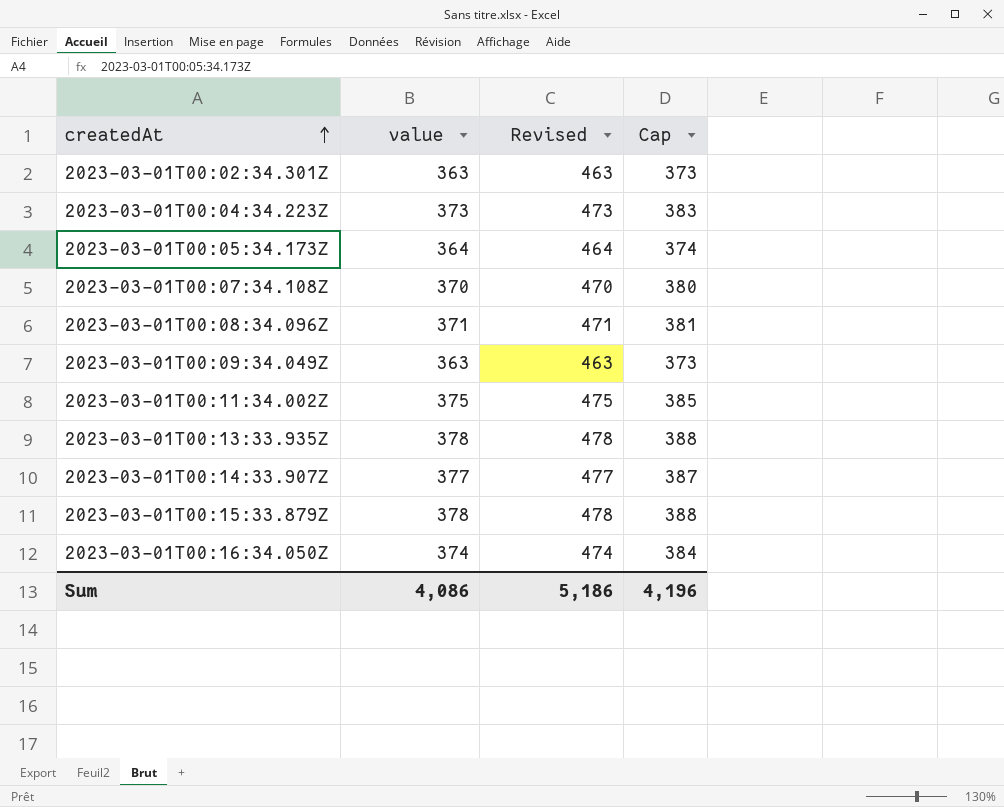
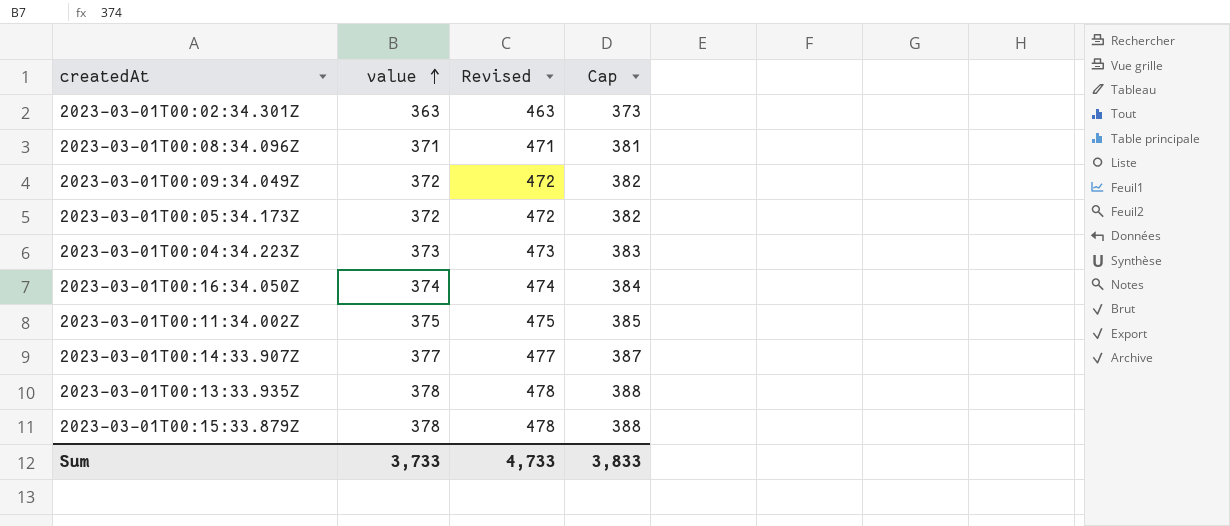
row order: createdAt ascending -> value ascending
row 2023-03-01T00:07:34.108Z: 370 | 470 | 380 -> none
2023-03-01T00:09:34.049Z | value: 363 -> 372
2023-03-01T00:09:34.049Z | Revised: 463 -> 472
2023-03-01T00:09:34.049Z | Cap: 373 -> 382
2023-03-01T00:05:34.173Z | value: 364 -> 372
2023-03-01T00:05:34.173Z | Revised: 464 -> 472
2023-03-01T00:05:34.173Z | Cap: 374 -> 382
Sum | value: 4,086 -> 3,733
Sum | Revised: 5,186 -> 4,733
Sum | Cap: 4,196 -> 3,833

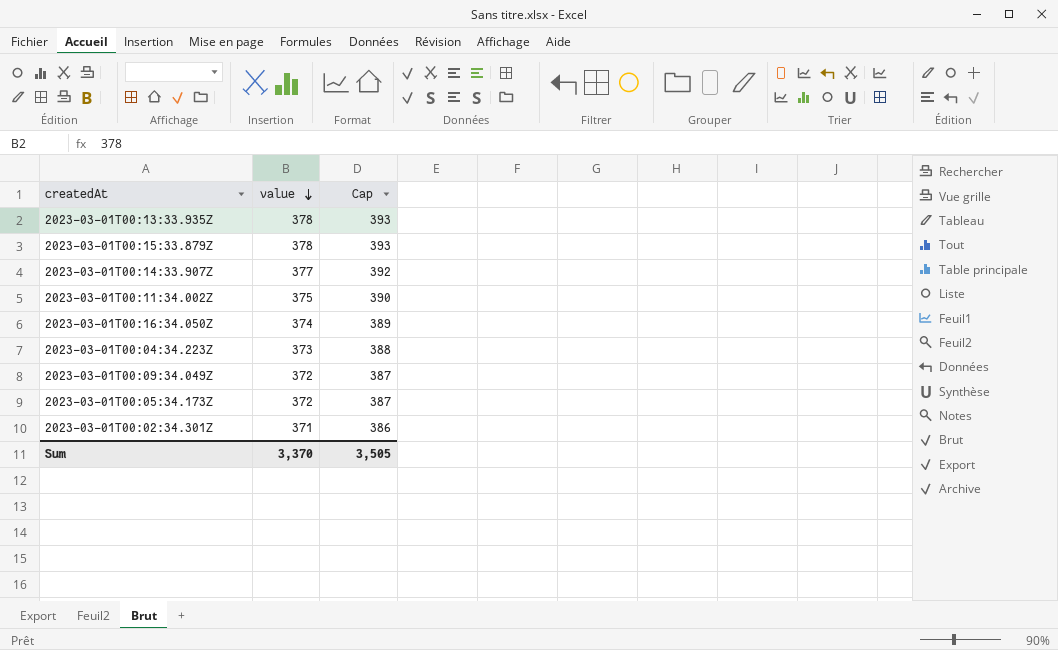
row order: value ascending -> value descending
column Revised | formula: [value] + 100 -> none
column Cap | formula: [value] + 10 -> [value] + 15
row 2023-03-01T00:08:34.096Z: 371 | 471 | 381 -> none
2023-03-01T00:02:34.301Z | value: 363 -> 371
Sum | value: 3,733 -> 3,370
Sum | Cap: 3,833 -> 3,505

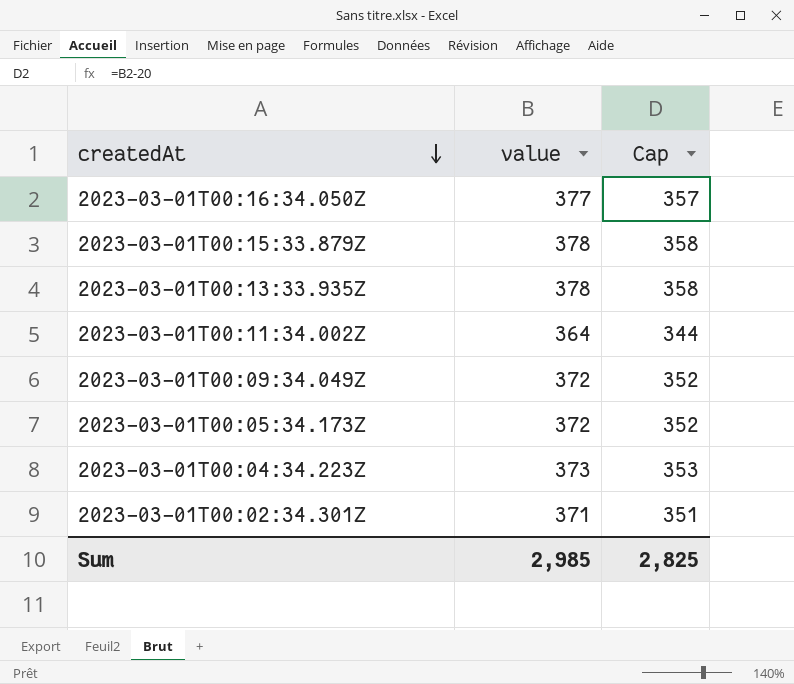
row order: value descending -> createdAt descending
column Cap | formula: [value] + 15 -> [value] - 20
row 2023-03-01T00:14:33.907Z: 377 | 392 -> none
2023-03-01T00:16:34.050Z | value: 374 -> 377
2023-03-01T00:11:34.002Z | value: 375 -> 364
Sum | value: 3,370 -> 2,985
Sum | Cap: 3,505 -> 2,825

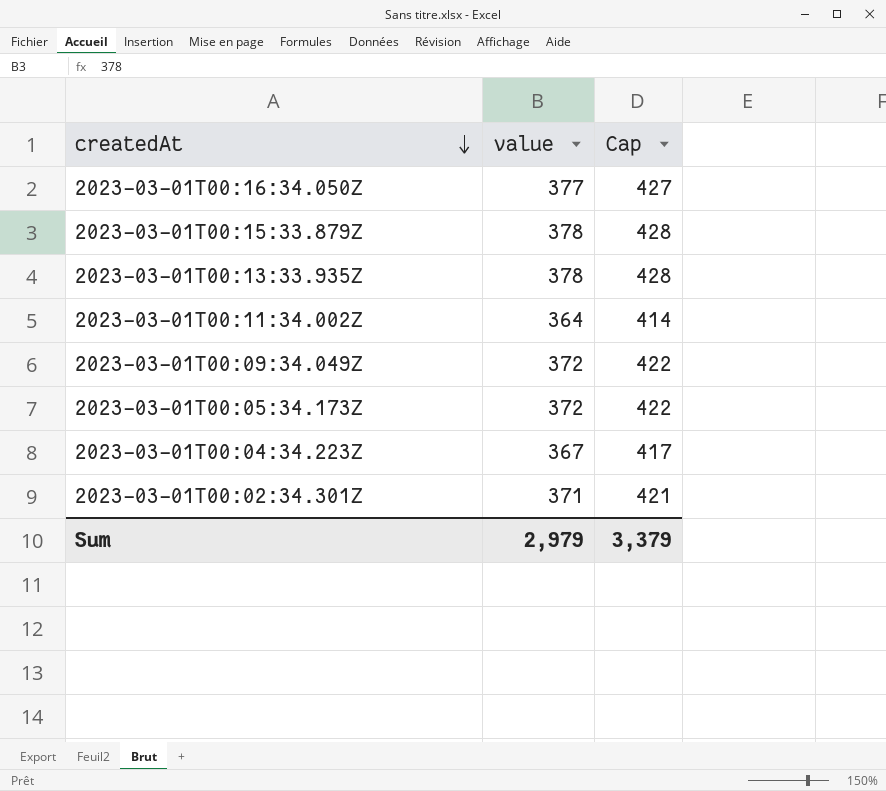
column Cap | formula: [value] - 20 -> [value] + 50
2023-03-01T00:04:34.223Z | value: 373 -> 367
Sum | value: 2,985 -> 2,979
Sum | Cap: 2,825 -> 3,379

